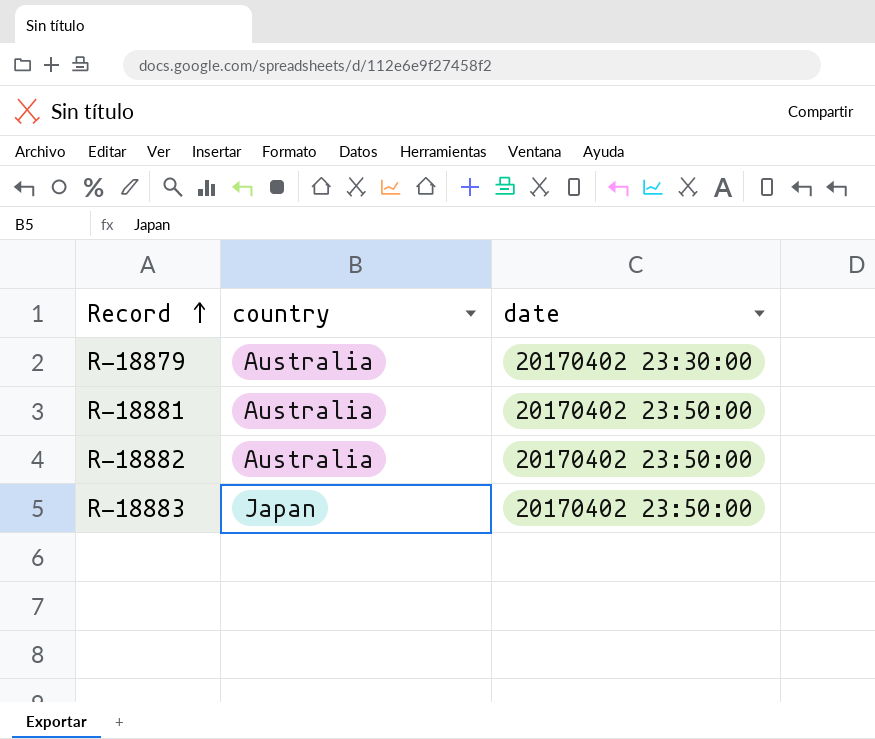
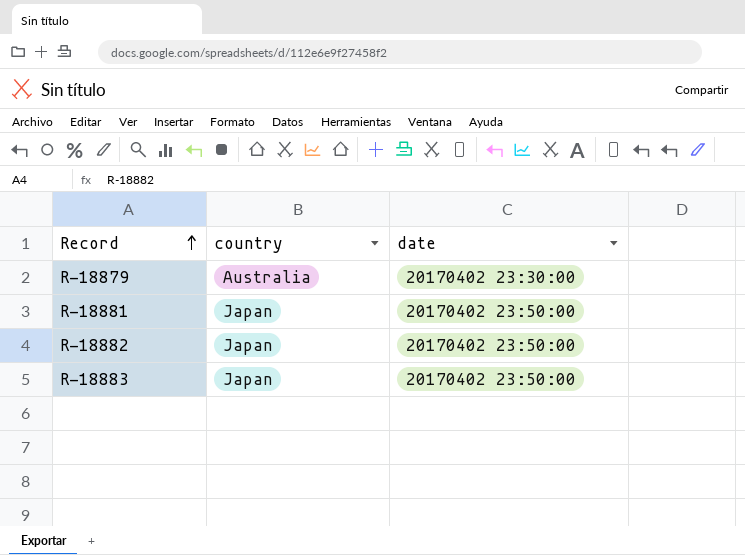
R-18881 | country: Australia -> Japan
R-18882 | country: Australia -> Japan

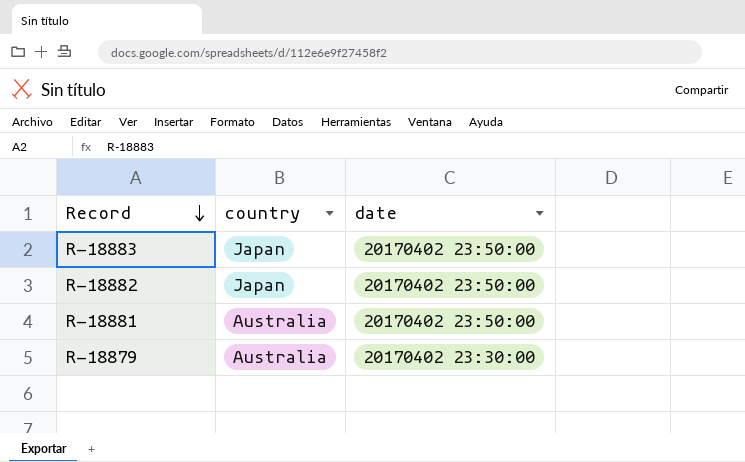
row order: Record ascending -> Record descending
R-18881 | country: Japan -> Australia

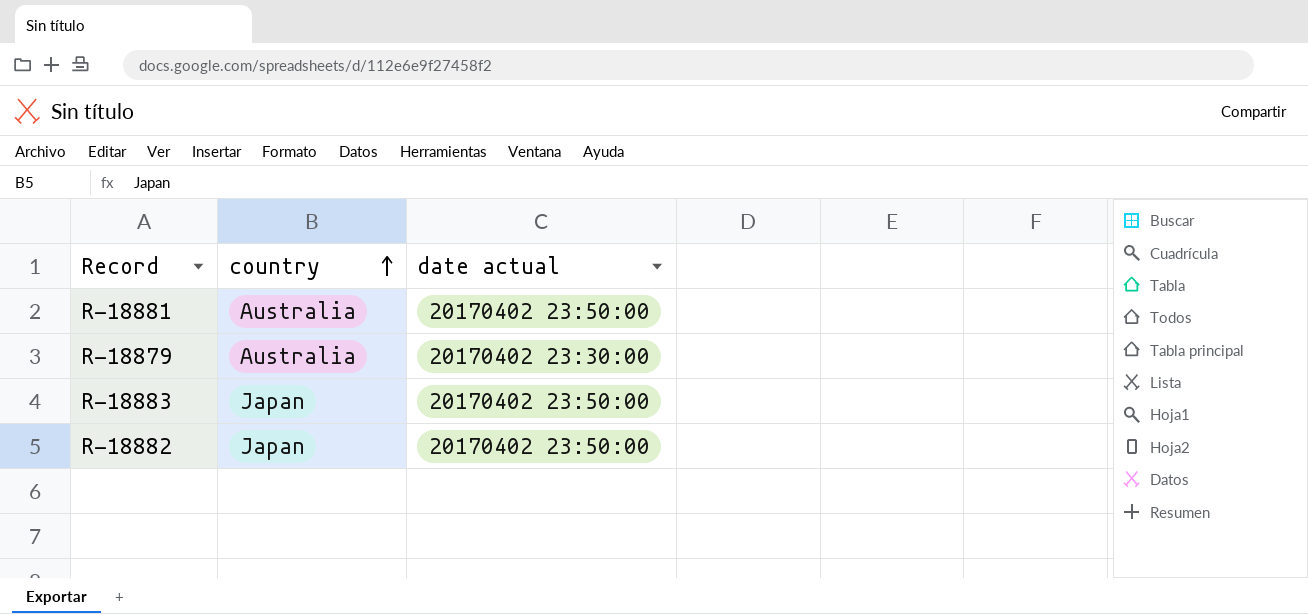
row order: Record descending -> country ascending
column name: date -> date actual

